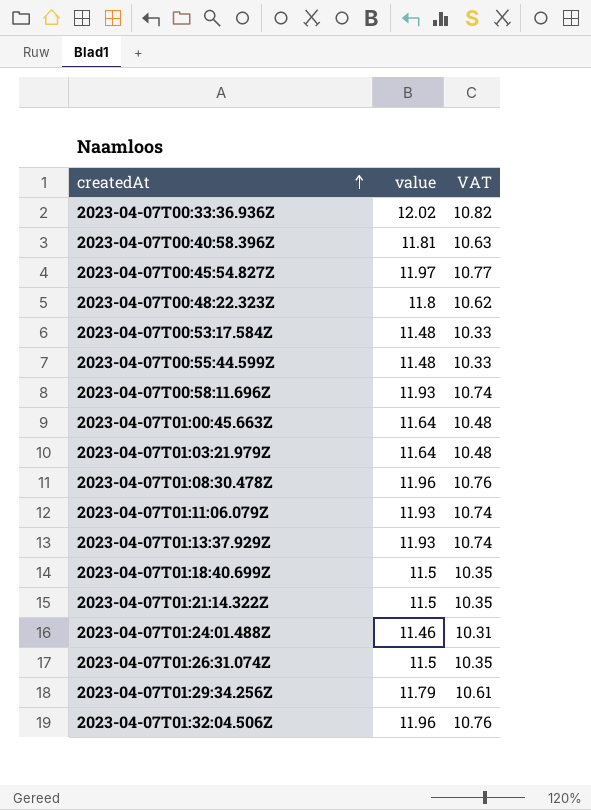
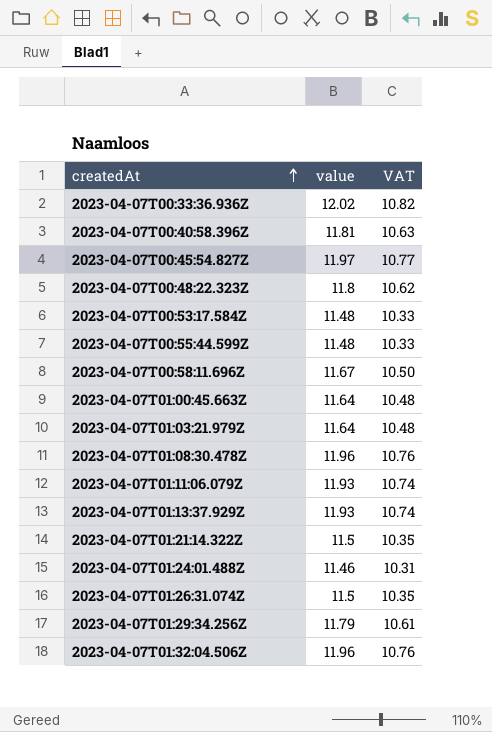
row 2023-04-07T01:18:40.699Z: 11.5 | 10.35 -> none
2023-04-07T00:58:11.696Z | value: 11.93 -> 11.67
2023-04-07T00:58:11.696Z | VAT: 10.74 -> 10.50

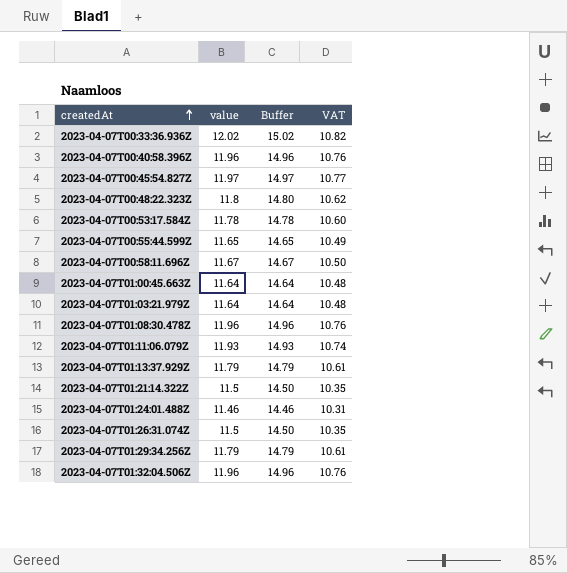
column Buffer | formula: none -> [value] + 3
2023-04-07T00:40:58.396Z | value: 11.81 -> 11.96
2023-04-07T00:40:58.396Z | VAT: 10.63 -> 10.76
2023-04-07T00:53:17.584Z | value: 11.48 -> 11.78
2023-04-07T00:53:17.584Z | VAT: 10.33 -> 10.60
2023-04-07T00:55:44.599Z | value: 11.48 -> 11.65
2023-04-07T00:55:44.599Z | VAT: 10.33 -> 10.49
2023-04-07T01:13:37.929Z | value: 11.93 -> 11.79
2023-04-07T01:13:37.929Z | VAT: 10.74 -> 10.61

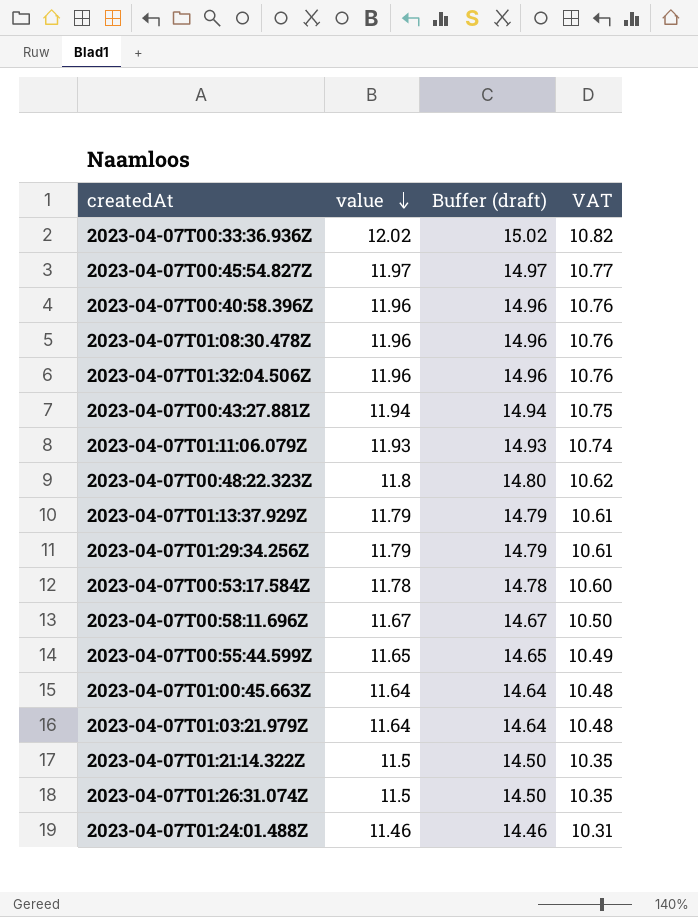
row order: createdAt ascending -> value descending
column name: Buffer -> Buffer (draft)
row 2023-04-07T00:43:27.881Z: none -> 11.94 | 14.94 | 10.75

